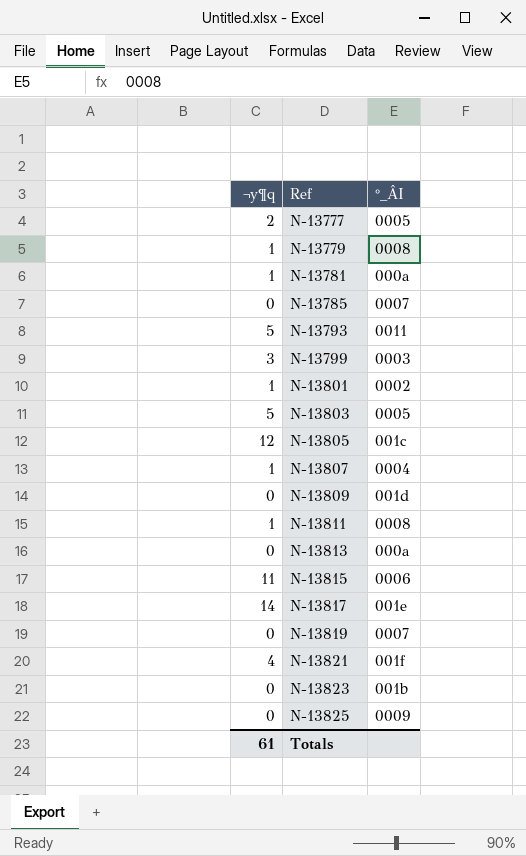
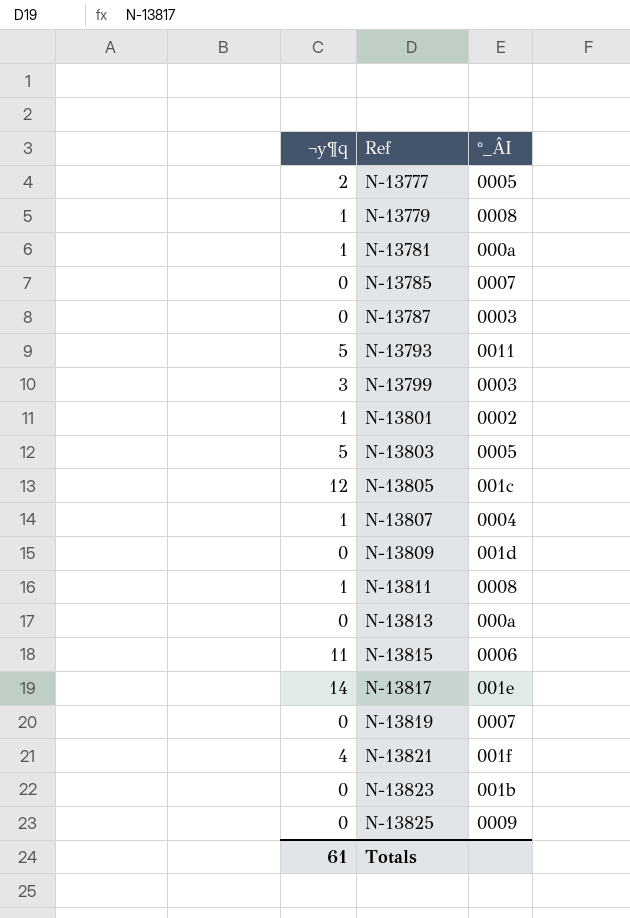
row N-13787: none -> 0 | 0003

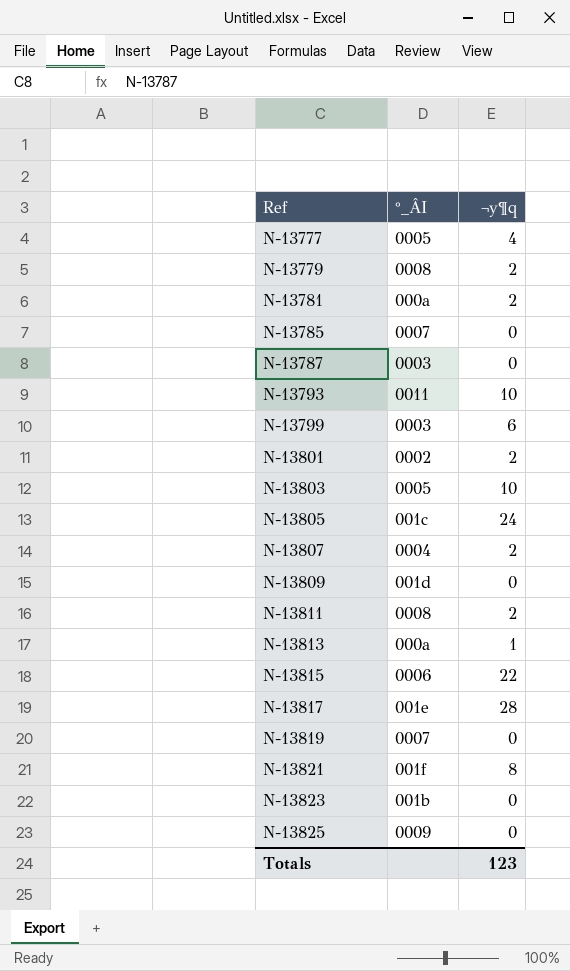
column ¬y¶q | position: 1 -> 3
N-13777 | ¬y¶q: 2 -> 4
N-13779 | ¬y¶q: 1 -> 2
N-13781 | ¬y¶q: 1 -> 2
N-13793 | ¬y¶q: 5 -> 10
N-13799 | ¬y¶q: 3 -> 6
N-13801 | ¬y¶q: 1 -> 2
N-13803 | ¬y¶q: 5 -> 10
N-13805 | ¬y¶q: 12 -> 24
N-13807 | ¬y¶q: 1 -> 2
N-13811 | ¬y¶q: 1 -> 2
N-13813 | ¬y¶q: 0 -> 1
N-13815 | ¬y¶q: 11 -> 22
N-13817 | ¬y¶q: 14 -> 28
N-13821 | ¬y¶q: 4 -> 8
Totals | ¬y¶q: 61 -> 123

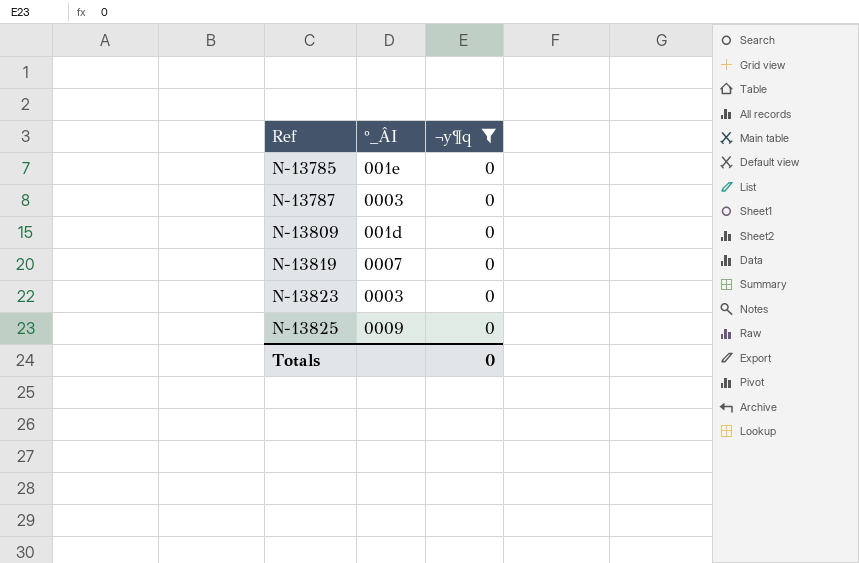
filter: none -> ¬y¶q = 0
N-13785 | °_ÂI: 0007 -> 001e
N-13823 | °_ÂI: 001b -> 0003
Totals | ¬y¶q: 123 -> 0

